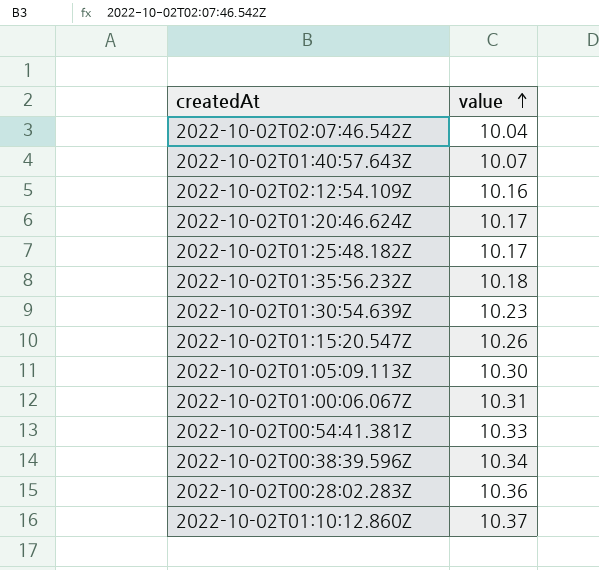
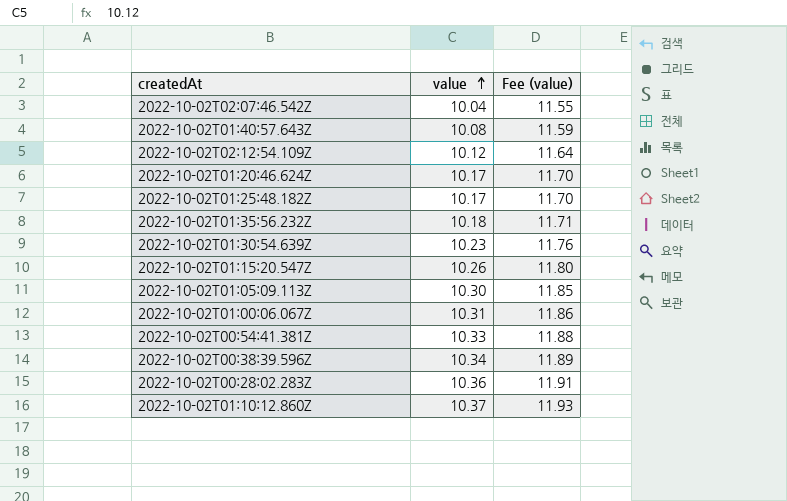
column Fee (value) | formula: none -> [value] * 1.15
2022-10-02T01:40:57.643Z | value: 10.07 -> 10.08
2022-10-02T02:12:54.109Z | value: 10.16 -> 10.12

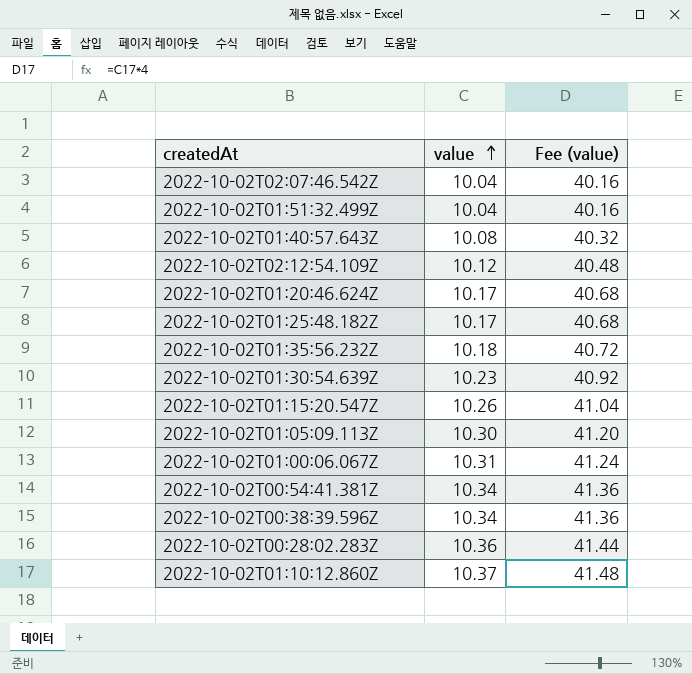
column Fee (value) | formula: [value] * 1.15 -> [value] * 4
row 2022-10-02T01:51:32.499Z: none -> 10.04 | 40.16
2022-10-02T00:54:41.381Z | value: 10.33 -> 10.34

